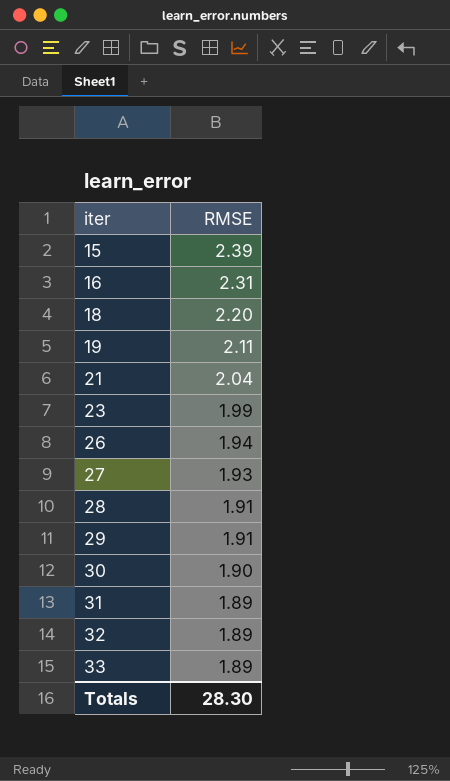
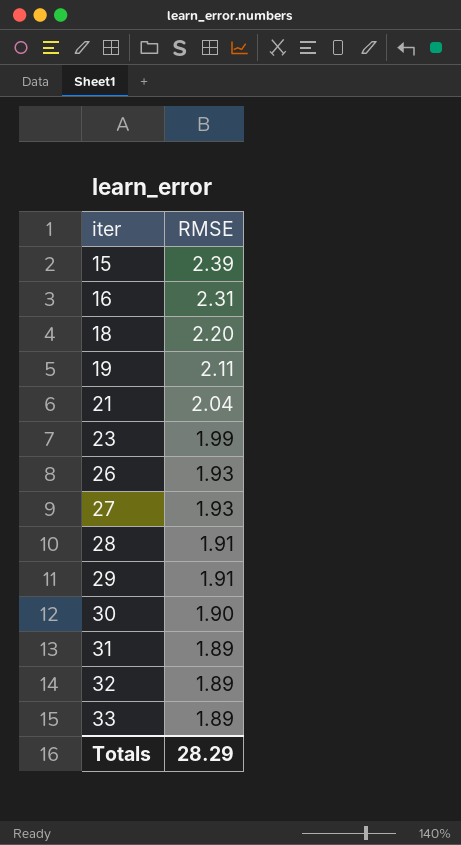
26 | RMSE: 1.94 -> 1.93
Totals | RMSE: 28.30 -> 28.29

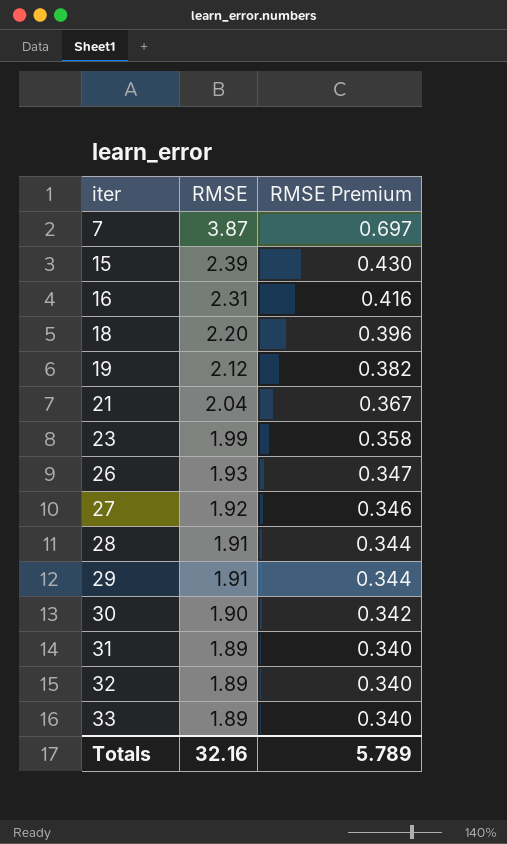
column RMSE Premium | formula: none -> [RMSE] * 0.18
row 7: none -> 3.87 | 0.697
19 | RMSE: 2.11 -> 2.12
27 | RMSE: 1.93 -> 1.92
Totals | RMSE: 28.29 -> 32.16

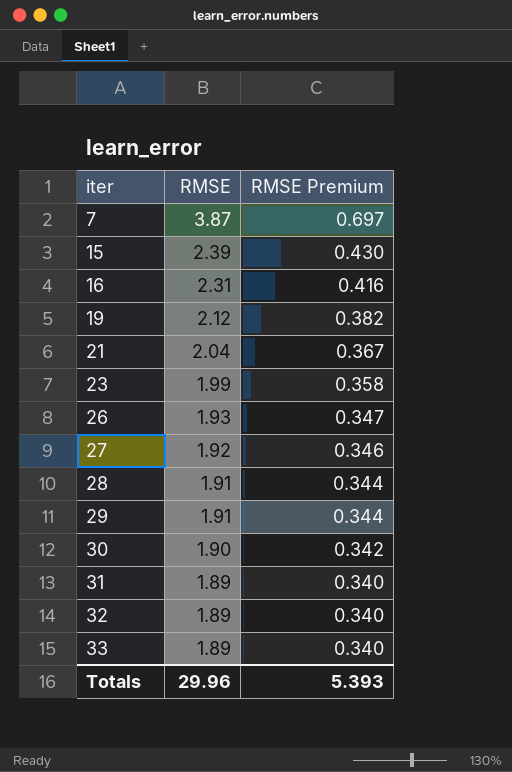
row 18: 2.20 | 0.396 -> none
Totals | RMSE: 32.16 -> 29.96
Totals | RMSE Premium: 5.789 -> 5.393

